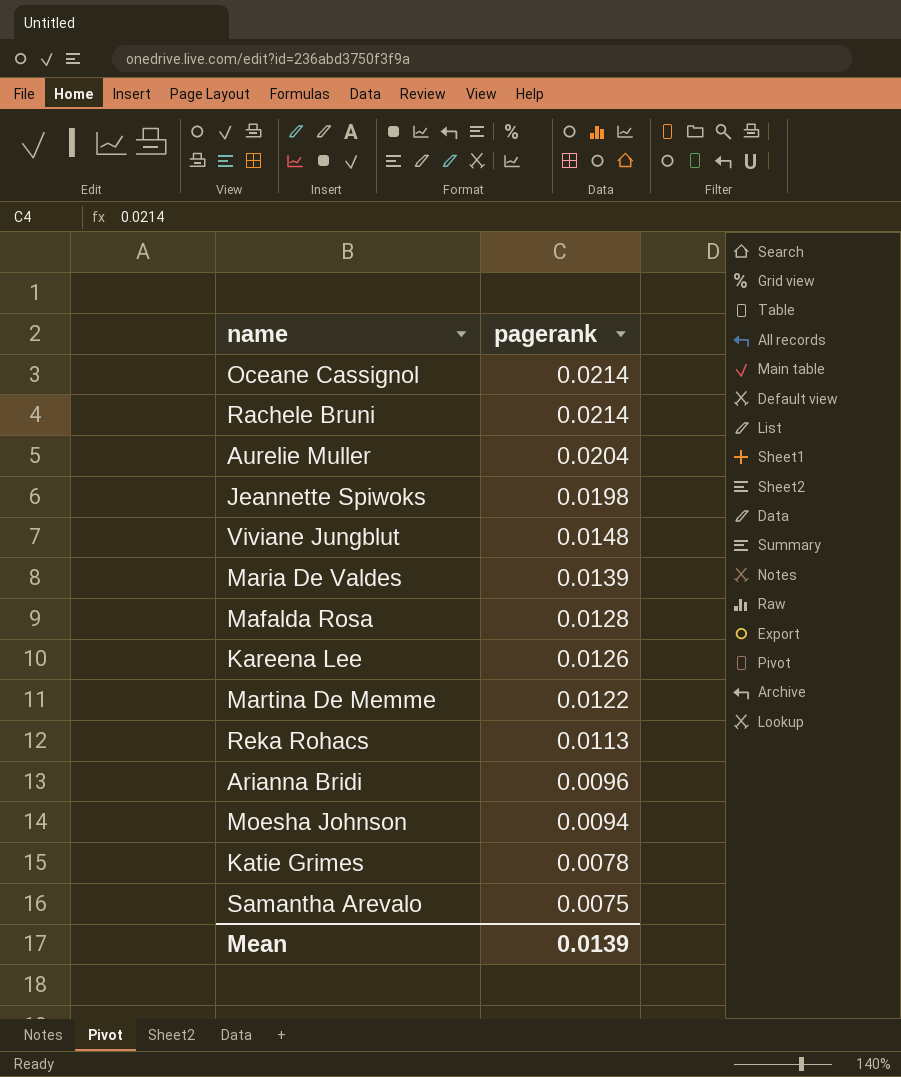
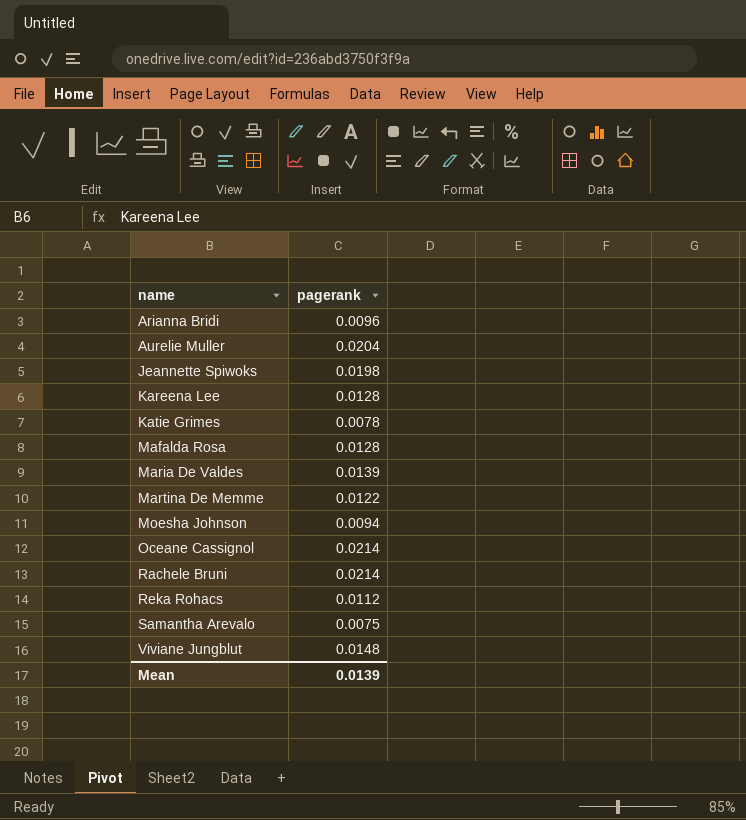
row order: pagerank descending -> name ascending
Kareena Lee | pagerank: 0.0126 -> 0.0128
Reka Rohacs | pagerank: 0.0113 -> 0.0112

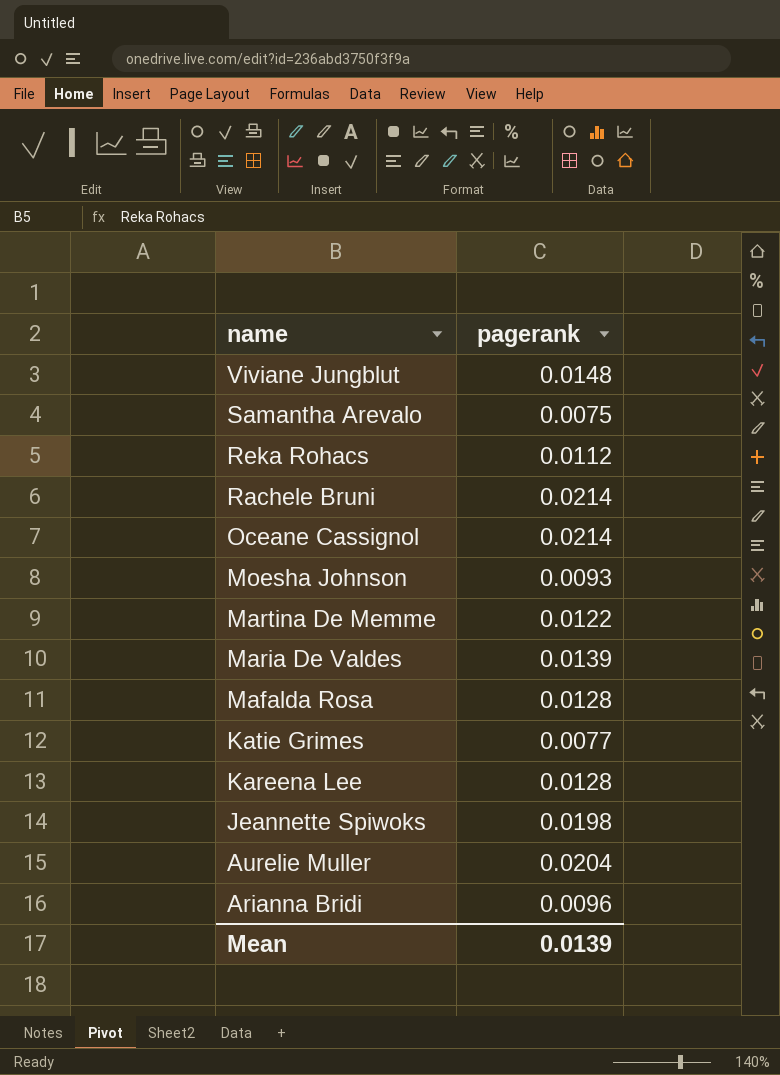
row order: name ascending -> name descending
Moesha Johnson | pagerank: 0.0094 -> 0.0093
Katie Grimes | pagerank: 0.0078 -> 0.0077

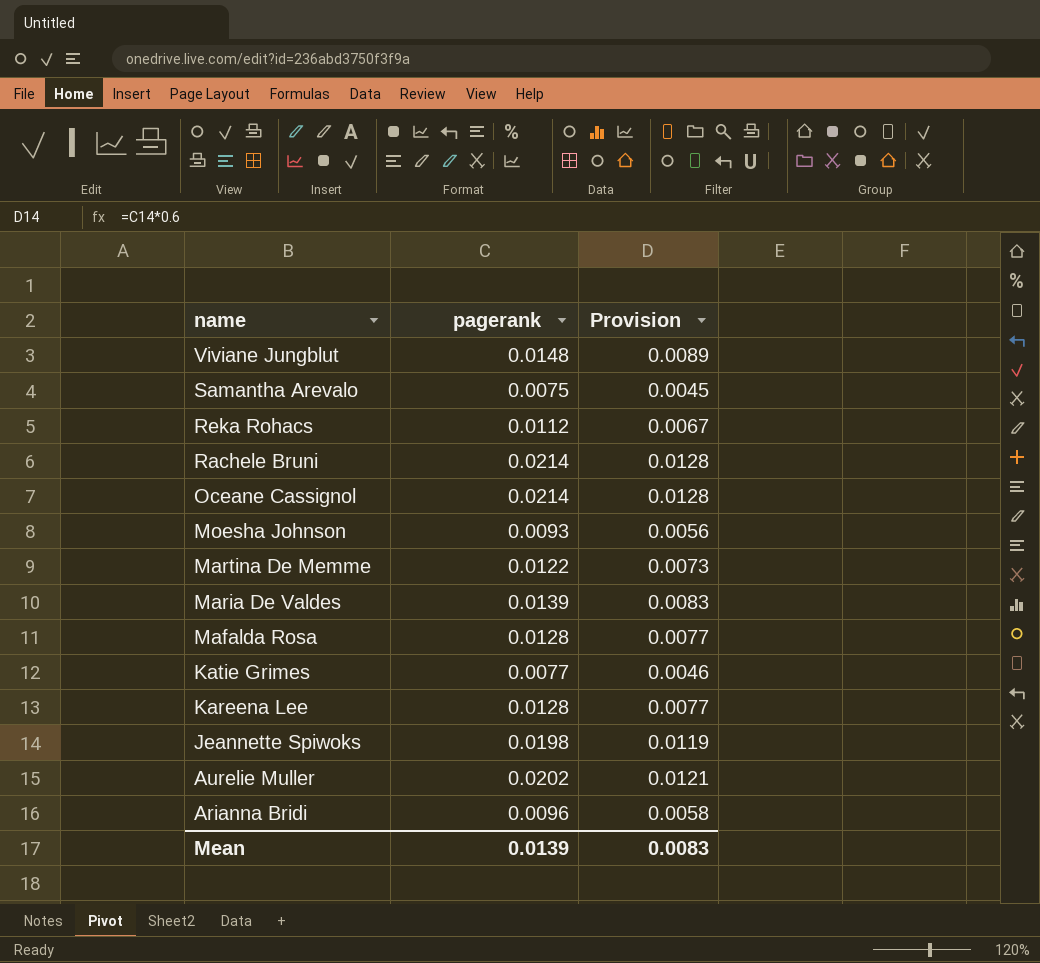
column Provision | formula: none -> [pagerank] * 0.6
Aurelie Muller | pagerank: 0.0204 -> 0.0202

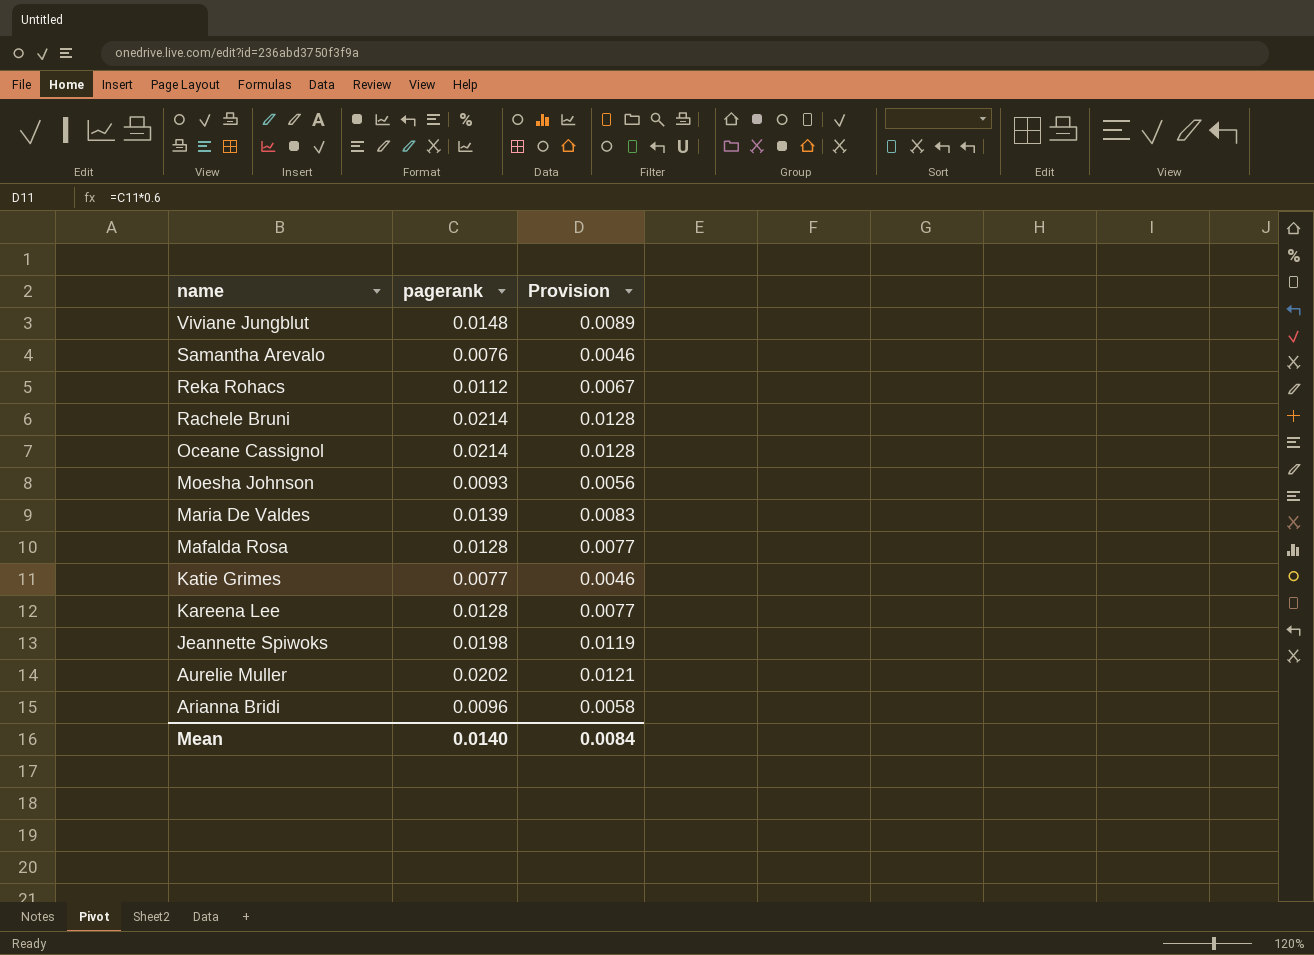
row Martina De Memme: 0.0122 | 0.0073 -> none
Samantha Arevalo | pagerank: 0.0075 -> 0.0076
Samantha Arevalo | Provision: 0.0045 -> 0.0046
Mean | pagerank: 0.0139 -> 0.0140
Mean | Provision: 0.0083 -> 0.0084

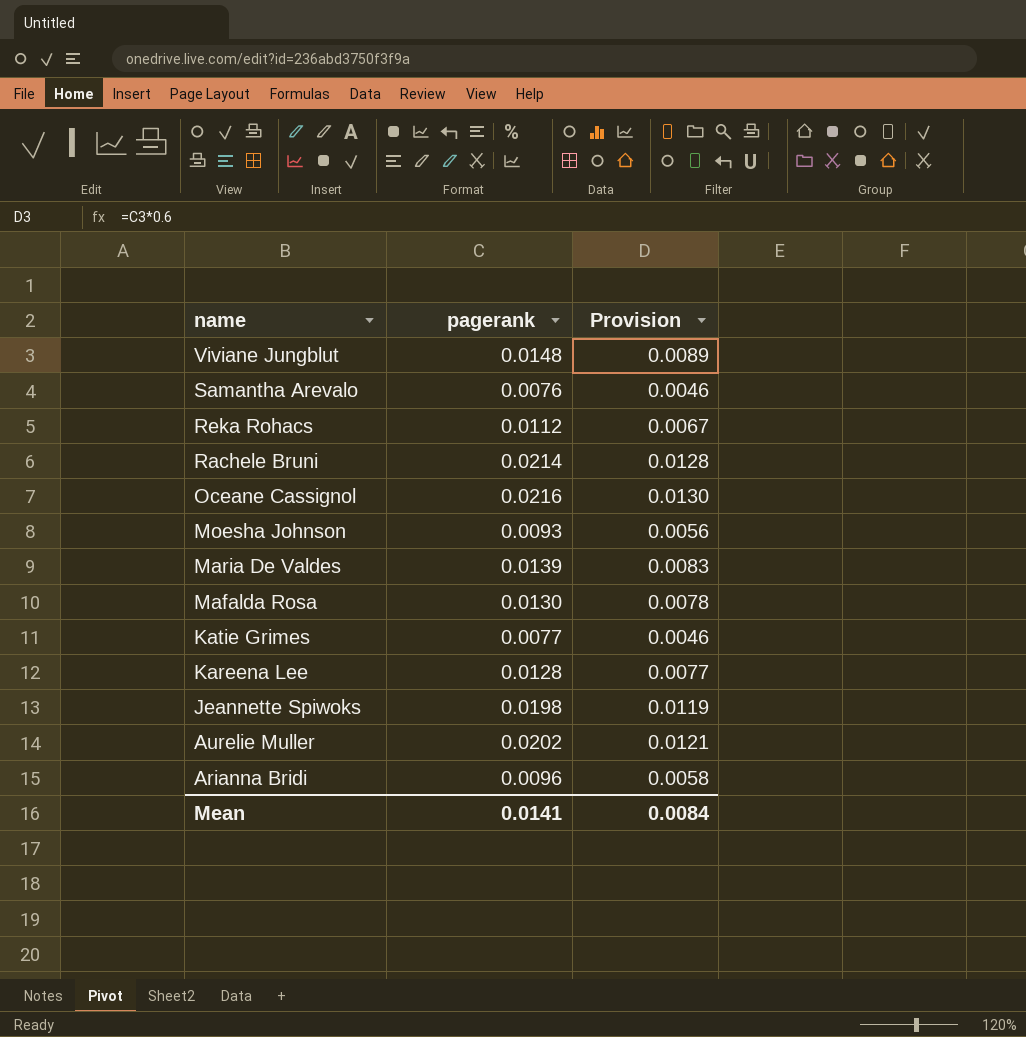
Oceane Cassignol | pagerank: 0.0214 -> 0.0216
Oceane Cassignol | Provision: 0.0128 -> 0.0130
Mafalda Rosa | pagerank: 0.0128 -> 0.0130
Mafalda Rosa | Provision: 0.0077 -> 0.0078
Mean | pagerank: 0.0140 -> 0.0141

